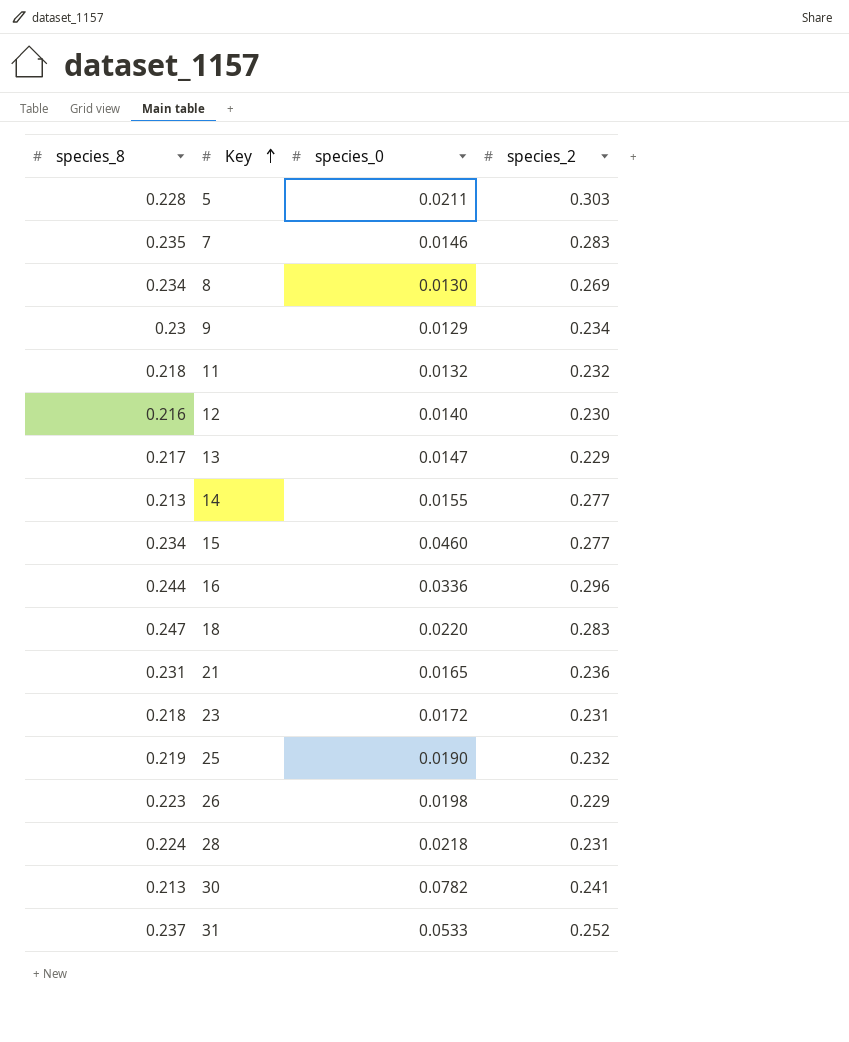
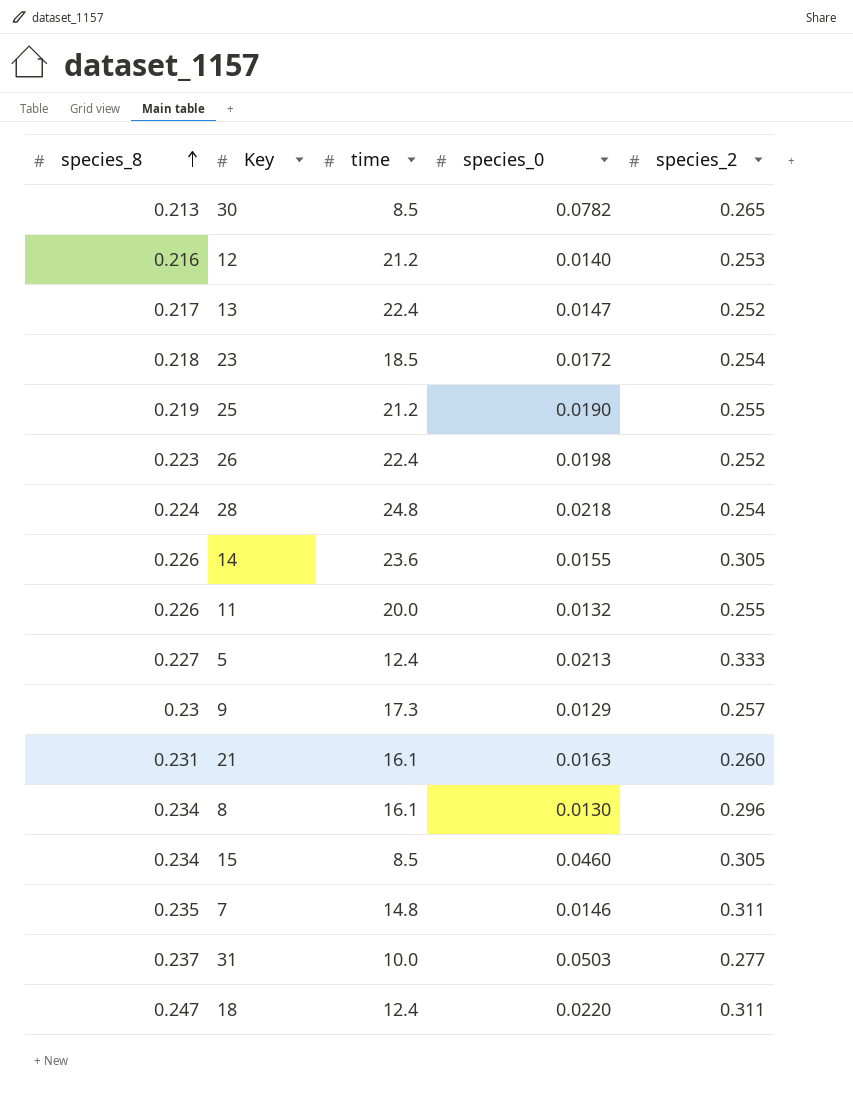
row order: Key ascending -> species_8 ascending
column time | position: none -> 3
row 16: 0.244 | 0.0336 | 0.296 -> none
30 | species_2: 0.241 -> 0.265
12 | species_2: 0.230 -> 0.253
13 | species_2: 0.229 -> 0.252
23 | species_2: 0.231 -> 0.254
25 | species_2: 0.232 -> 0.255
26 | species_2: 0.229 -> 0.252
28 | species_2: 0.231 -> 0.254
14 | species_8: 0.213 -> 0.226
14 | species_2: 0.277 -> 0.305
11 | species_8: 0.218 -> 0.226
11 | species_2: 0.232 -> 0.255
5 | species_8: 0.228 -> 0.227
5 | species_0: 0.0211 -> 0.0213
5 | species_2: 0.303 -> 0.333
9 | species_2: 0.234 -> 0.257
21 | species_0: 0.0165 -> 0.0163
21 | species_2: 0.236 -> 0.260
8 | species_2: 0.269 -> 0.296
15 | species_2: 0.277 -> 0.305
7 | species_2: 0.283 -> 0.311
31 | species_0: 0.0533 -> 0.0503
31 | species_2: 0.252 -> 0.277
18 | species_2: 0.283 -> 0.311

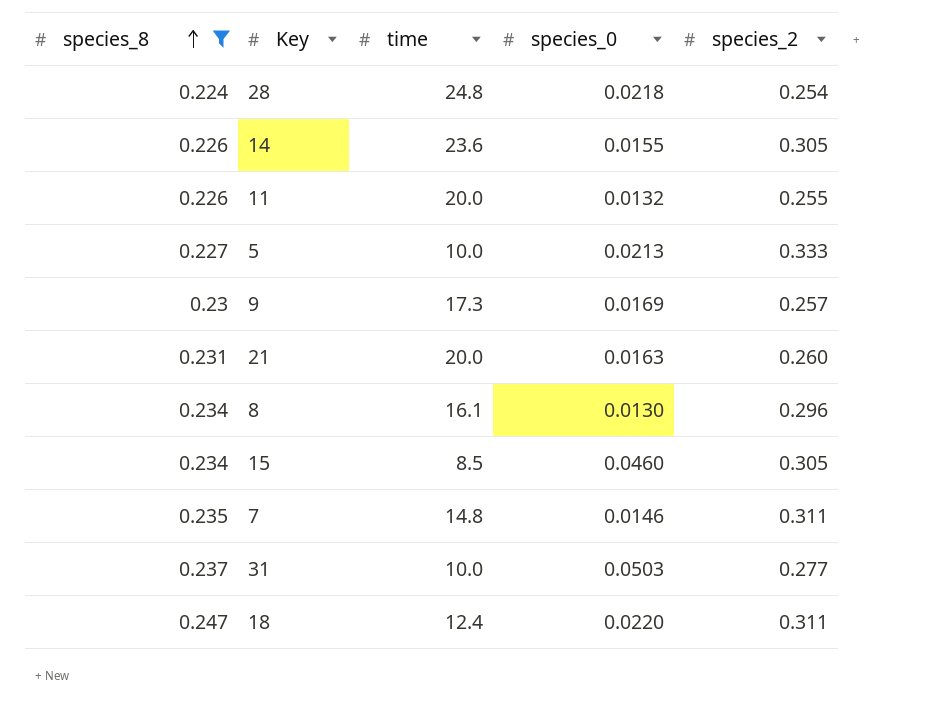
filter: none -> species_8 >= 0.224
5 | time: 12.4 -> 10.0
9 | species_0: 0.0129 -> 0.0169
21 | time: 16.1 -> 20.0

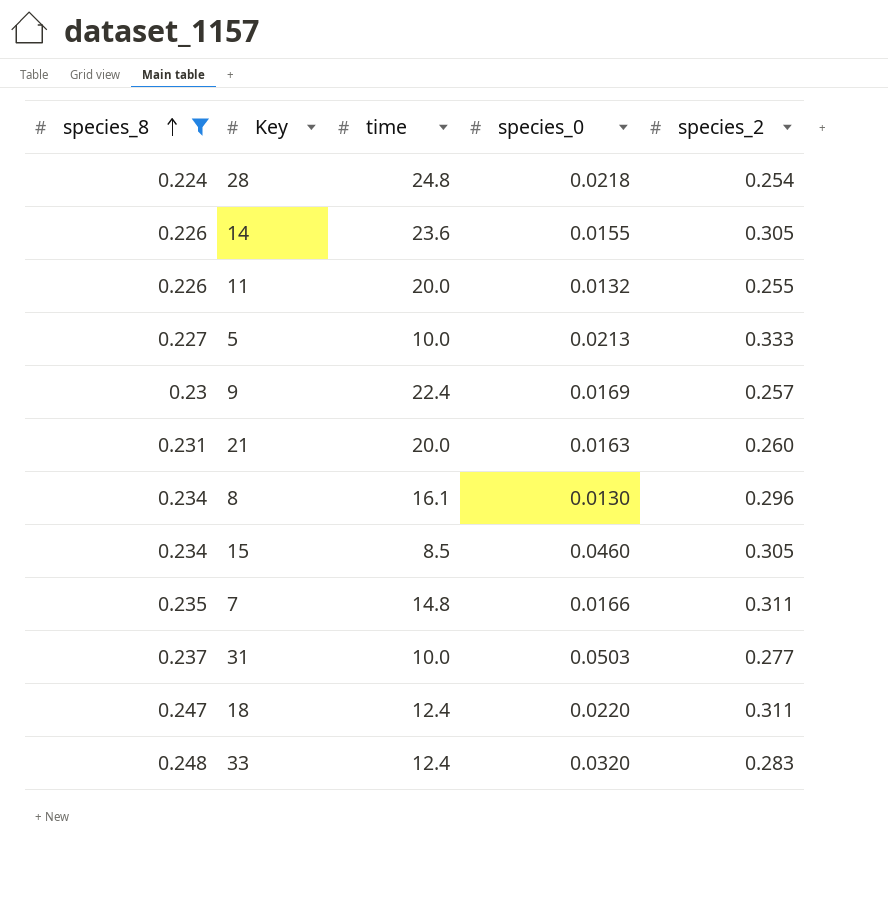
9 | time: 17.3 -> 22.4
7 | species_0: 0.0146 -> 0.0166
row 33: none -> 0.248 | 12.4 | 0.0320 | 0.283

